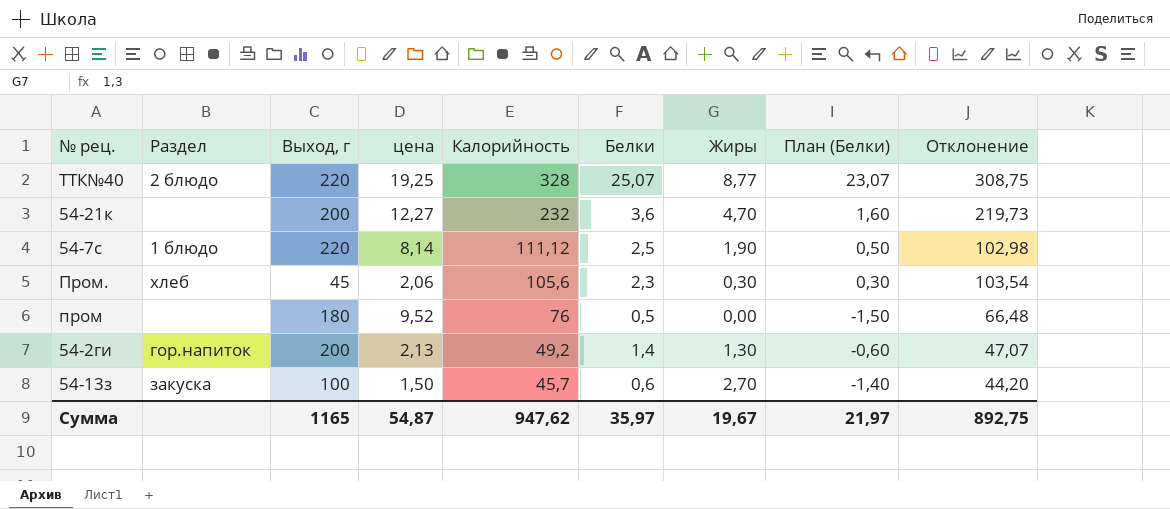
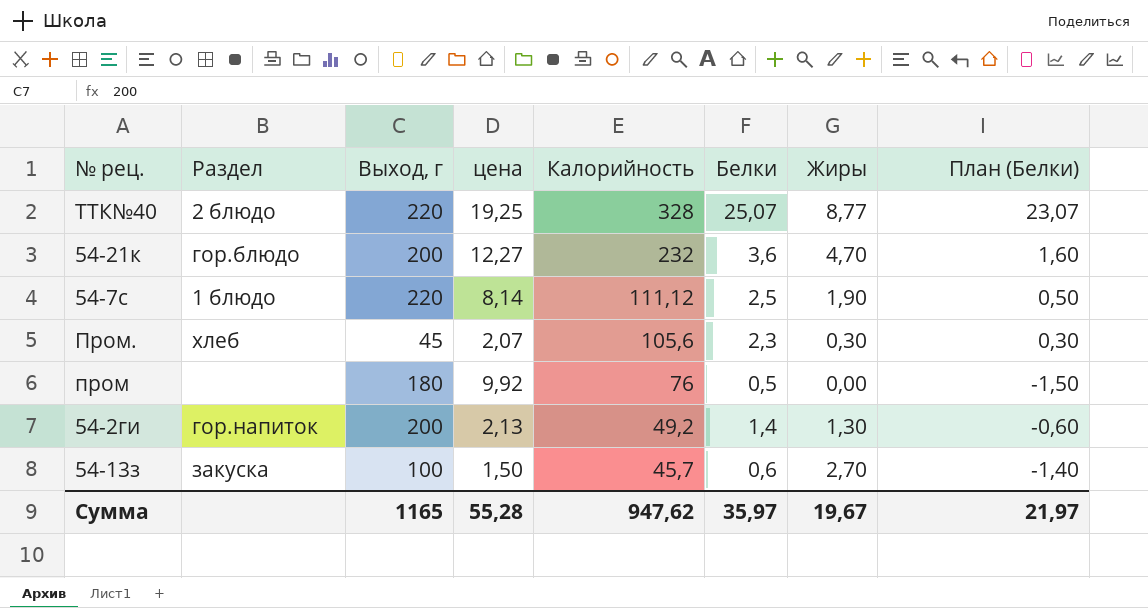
column Отклонение | formula: [Калорийность] - [цена] -> none
54-21к | Раздел: none -> гор.блюдо
Пром. | цена: 2,06 -> 2,07
пром | цена: 9,52 -> 9,92
Сумма | цена: 54,87 -> 55,28

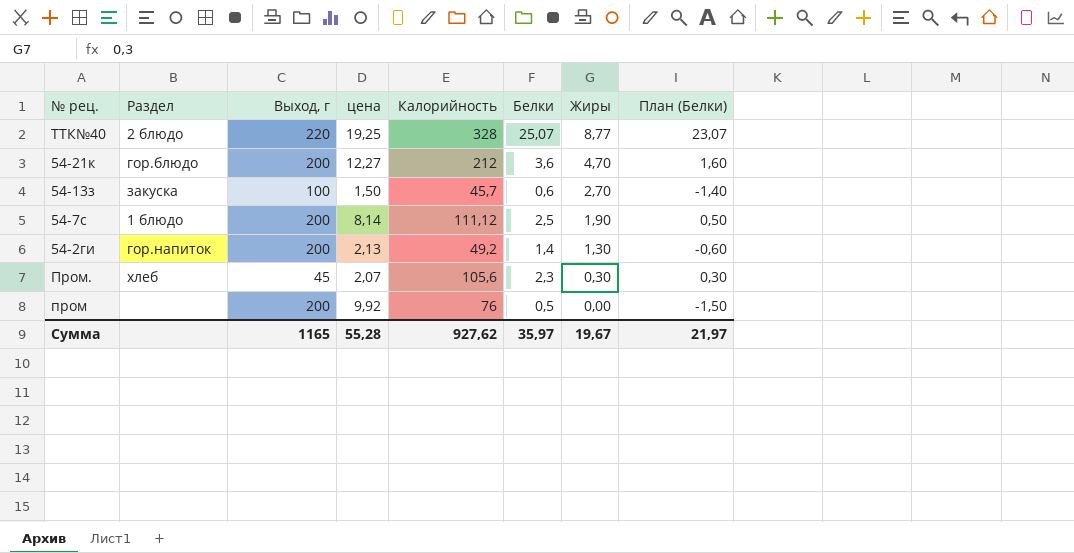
row order: Калорийность descending -> Жиры descending
54-21к | Калорийность: 232 -> 212
54-7с | Выход, г: 220 -> 200
пром | Выход, г: 180 -> 200
Сумма | Калорийность: 947,62 -> 927,62

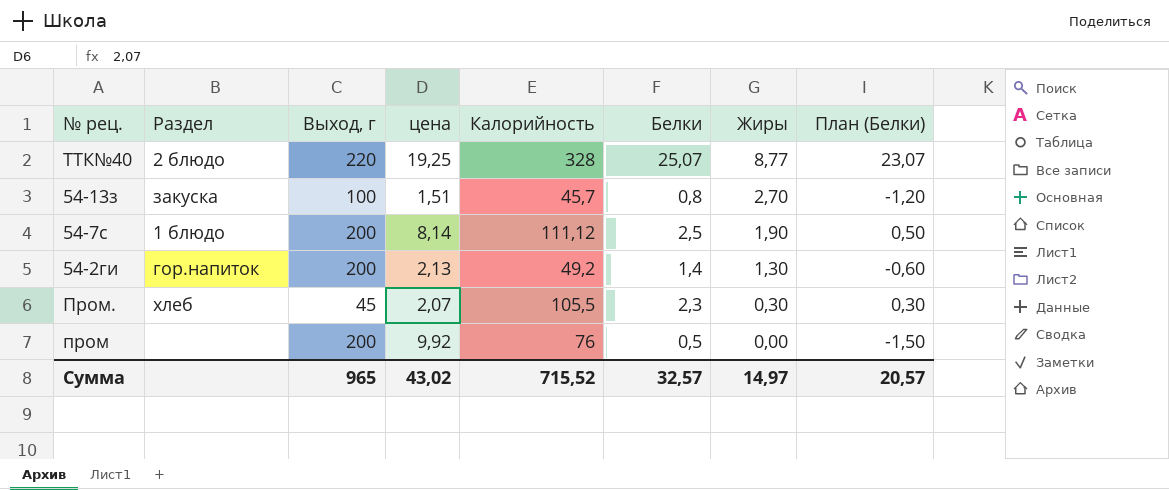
row 54-21к: гор.блюдо | 200 | 12,27 | 212 | 3,6 | 4,70 | 1,60 -> none
54-13з | цена: 1,50 -> 1,51
54-13з | Белки: 0,6 -> 0,8
54-13з | План (Белки): -1,40 -> -1,20
Пром. | Калорийность: 105,6 -> 105,5
Сумма | Выход, г: 1165 -> 965
Сумма | цена: 55,28 -> 43,02
Сумма | Калорийность: 927,62 -> 715,52
Сумма | Белки: 35,97 -> 32,57
Сумма | Жиры: 19,67 -> 14,97
Сумма | План (Белки): 21,97 -> 20,57

